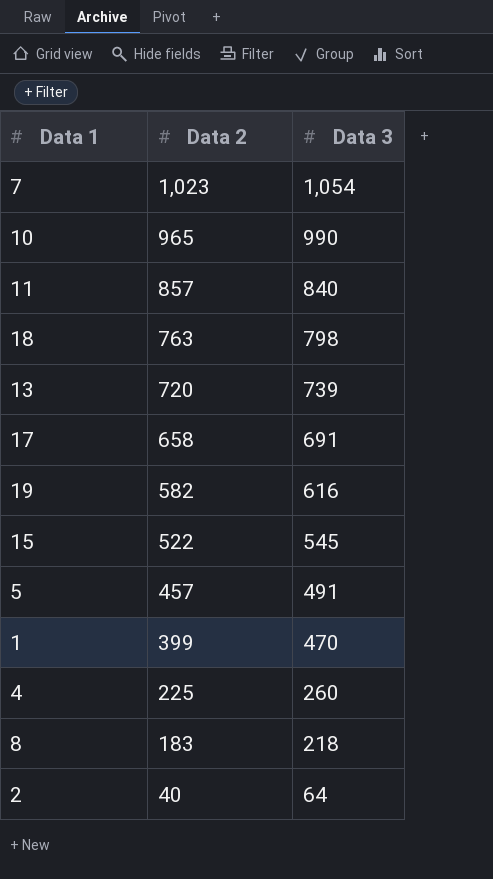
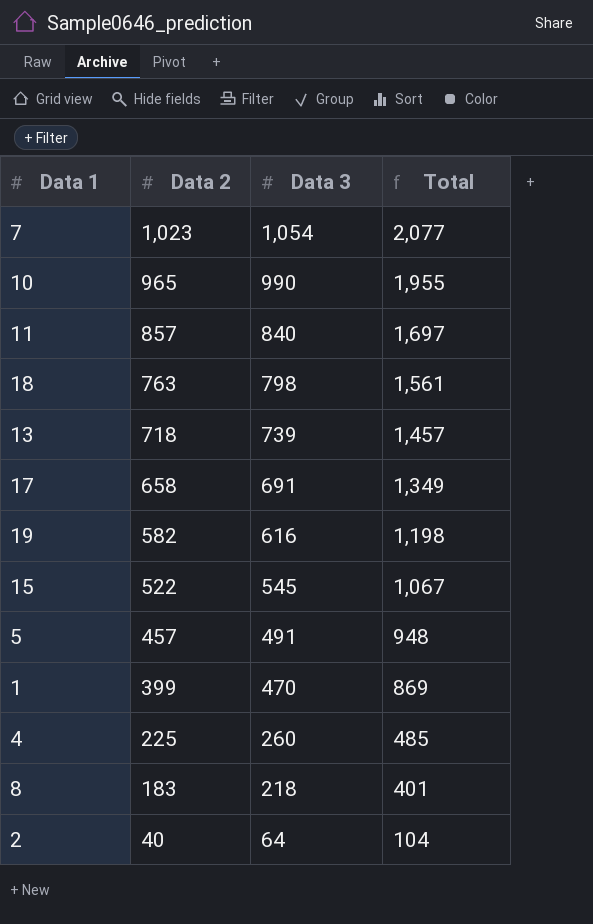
column Total | formula: none -> [Data 2] + [Data 3]
13 | Data 2: 720 -> 718

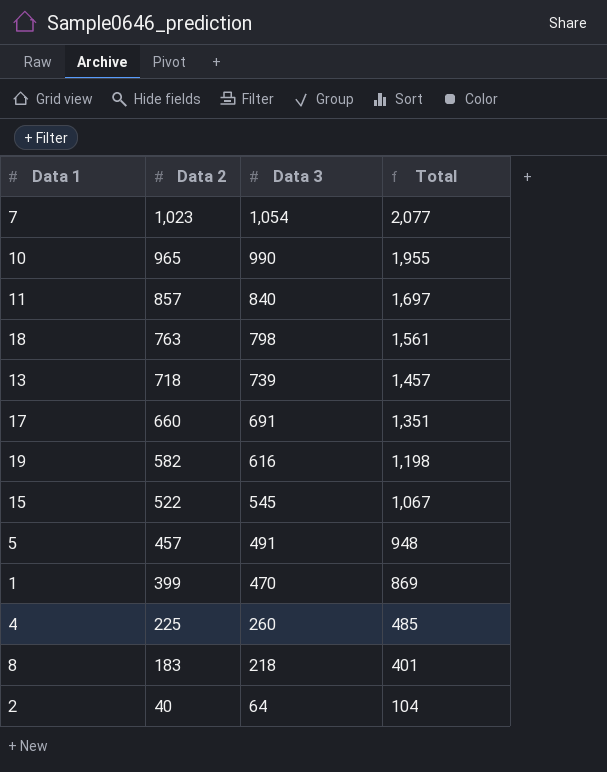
17 | Data 2: 658 -> 660
17 | Total: 1,349 -> 1,351

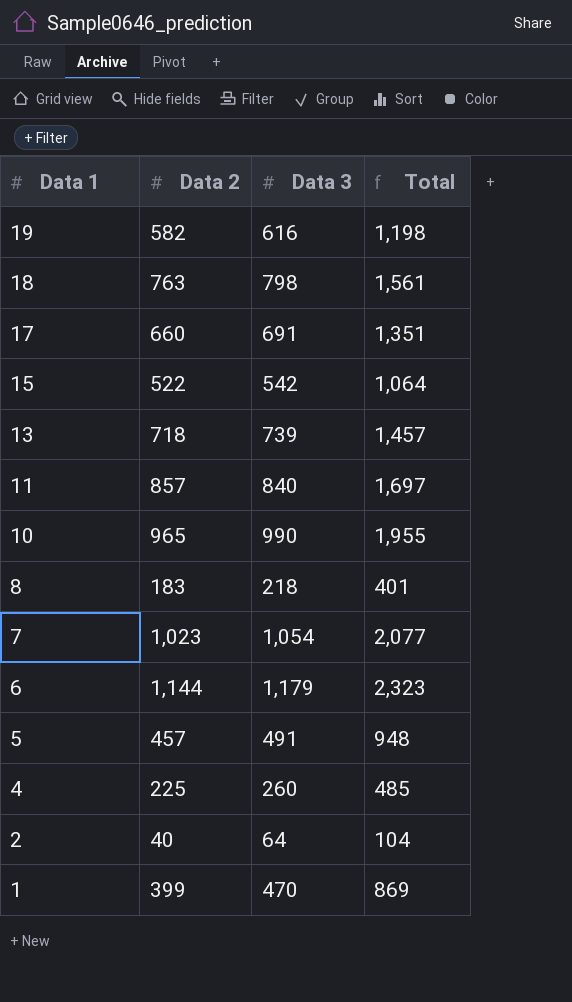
row order: Data 2 descending -> Data 1 descending
15 | Data 3: 545 -> 542
15 | Total: 1,067 -> 1,064
row 6: none -> 1,144 | 1,179 | 2,323

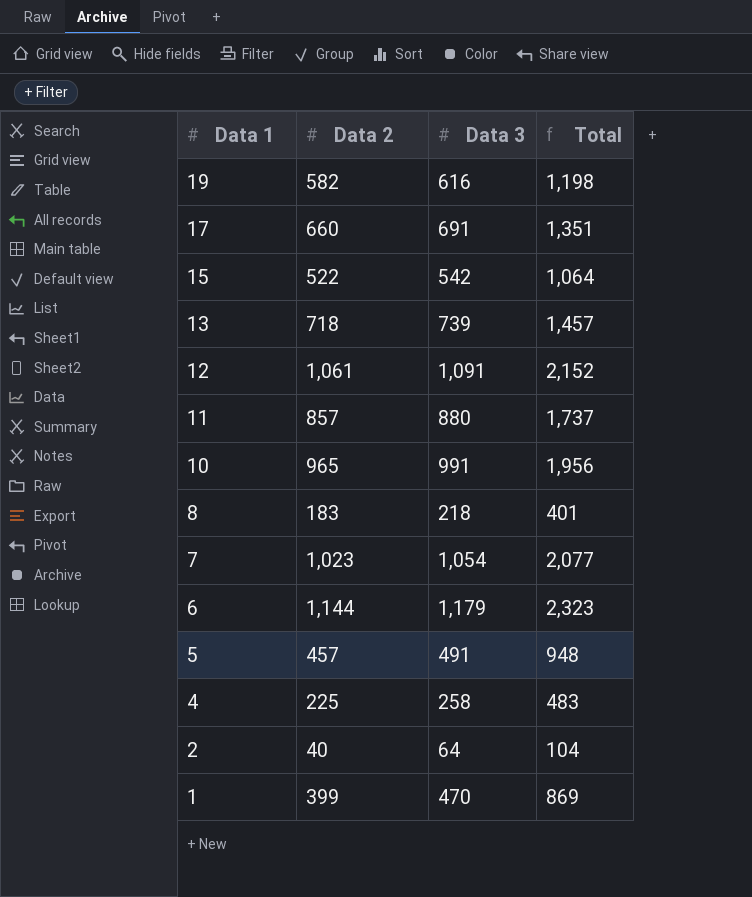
row 18: 763 | 798 | 1,561 -> none
row 12: none -> 1,061 | 1,091 | 2,152
11 | Data 3: 840 -> 880
11 | Total: 1,697 -> 1,737
10 | Data 3: 990 -> 991
10 | Total: 1,955 -> 1,956
4 | Data 3: 260 -> 258
4 | Total: 485 -> 483

